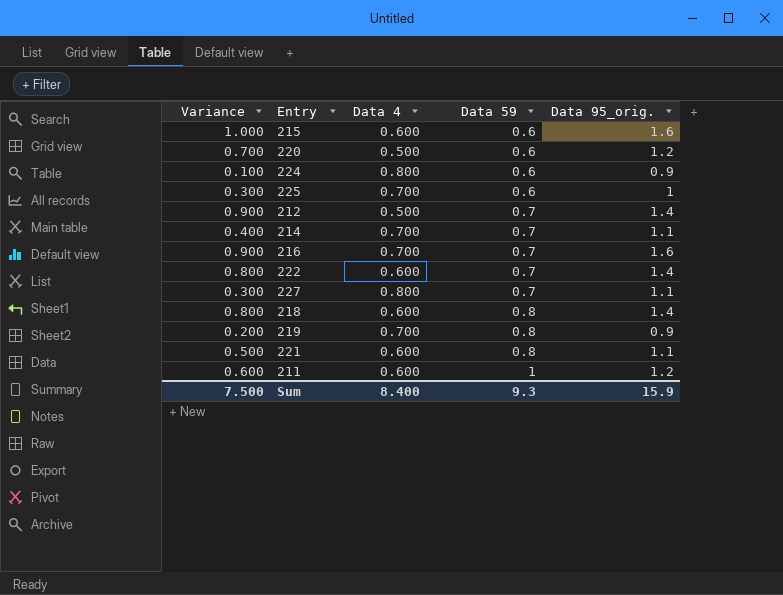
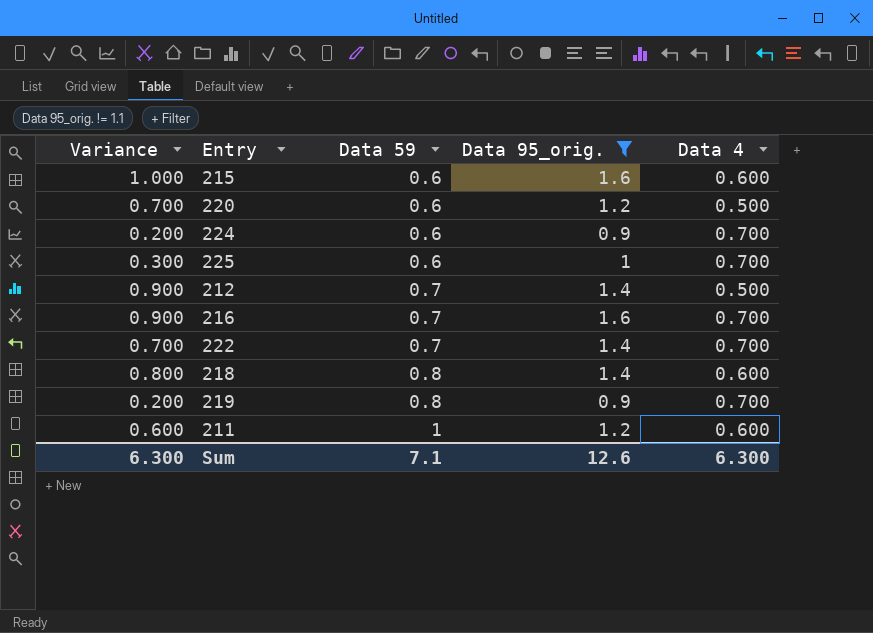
filter: none -> Data 95_orig. != 1.1
column Data 4 | position: 3 -> 5
224 | Variance: 0.100 -> 0.200
224 | Data 4: 0.800 -> 0.700
222 | Variance: 0.800 -> 0.700
222 | Data 4: 0.600 -> 0.700
Sum | Variance: 7.500 -> 6.300
Sum | Data 59: 9.3 -> 7.1
Sum | Data 95_orig.: 15.9 -> 12.6
Sum | Data 4: 8.400 -> 6.300

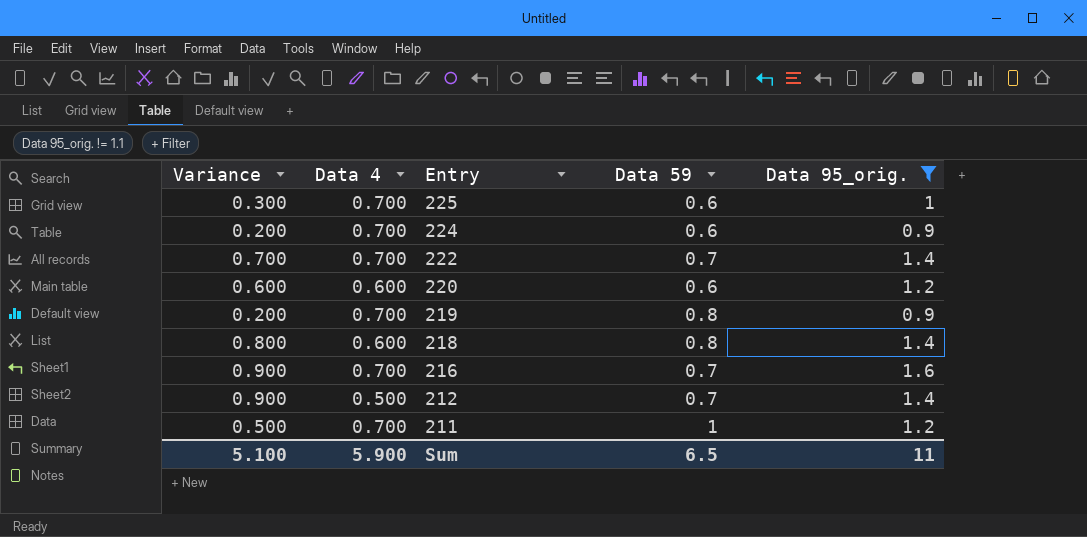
row order: Data 59 ascending -> Entry descending
column Data 4 | position: 5 -> 2
row 215: 1.000 | 0.6 | 1.6 | 0.600 -> none
220 | Variance: 0.700 -> 0.600
220 | Data 4: 0.500 -> 0.600
211 | Variance: 0.600 -> 0.500
211 | Data 4: 0.600 -> 0.700
Sum | Variance: 6.300 -> 5.100
Sum | Data 4: 6.300 -> 5.900
Sum | Data 59: 7.1 -> 6.5
Sum | Data 95_orig.: 12.6 -> 11

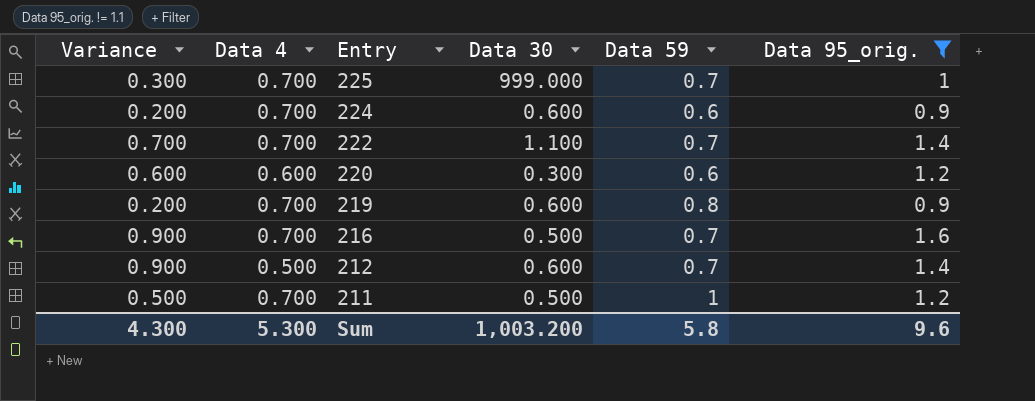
column Data 30 | position: none -> 4
row 218: 0.800 | 0.600 | 0.8 | 1.4 -> none
225 | Data 59: 0.6 -> 0.7
Sum | Variance: 5.100 -> 4.300
Sum | Data 4: 5.900 -> 5.300
Sum | Data 59: 6.5 -> 5.8
Sum | Data 95_orig.: 11 -> 9.6

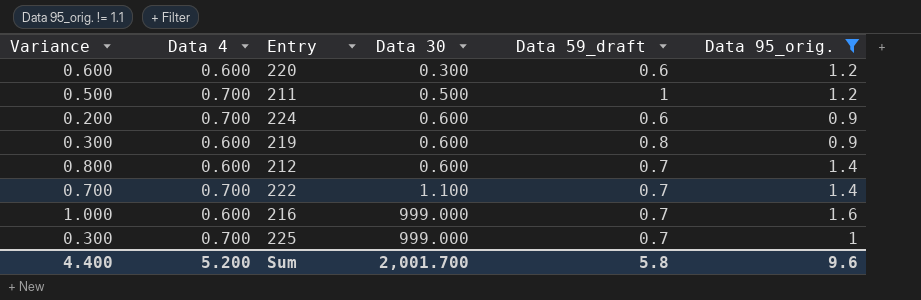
row order: Entry descending -> Data 30 ascending
column name: Data 59 -> Data 59_draft
219 | Variance: 0.200 -> 0.300
219 | Data 4: 0.700 -> 0.600
212 | Variance: 0.900 -> 0.800
212 | Data 4: 0.500 -> 0.600
216 | Variance: 0.900 -> 1.000
216 | Data 4: 0.700 -> 0.600
216 | Data 30: 0.500 -> 999.000
Sum | Variance: 4.300 -> 4.400
Sum | Data 4: 5.300 -> 5.200
Sum | Data 30: 1,003.200 -> 2,001.700

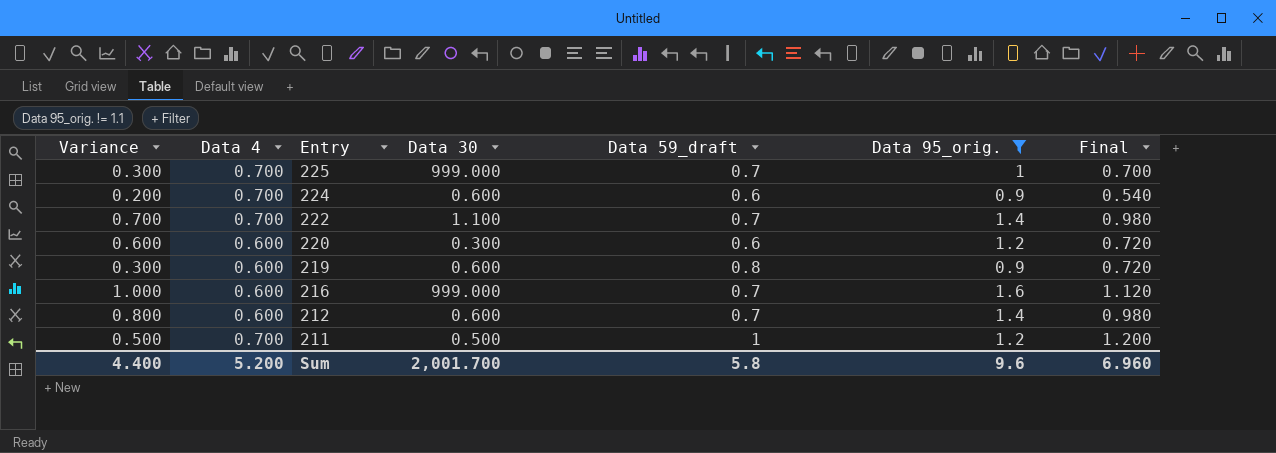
row order: Data 30 ascending -> Entry descending
column Final | formula: none -> [Data 59_draft] * [Data 95_orig.]

